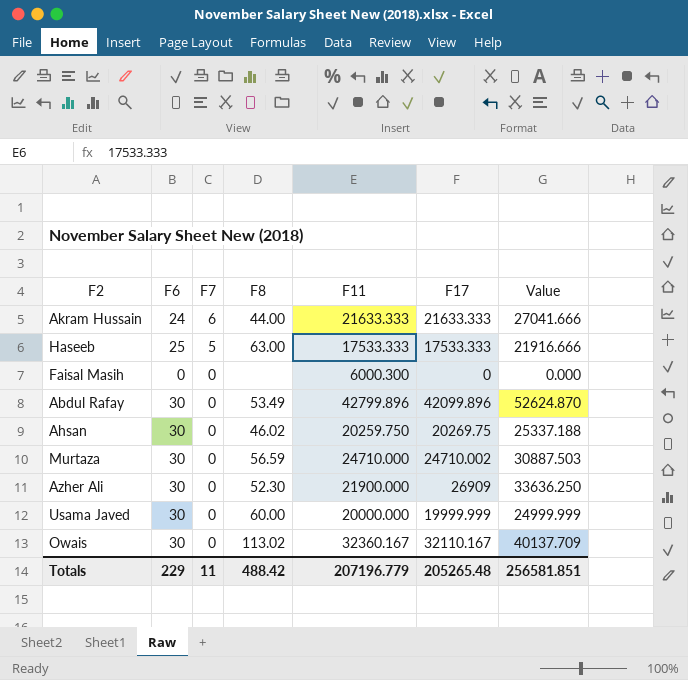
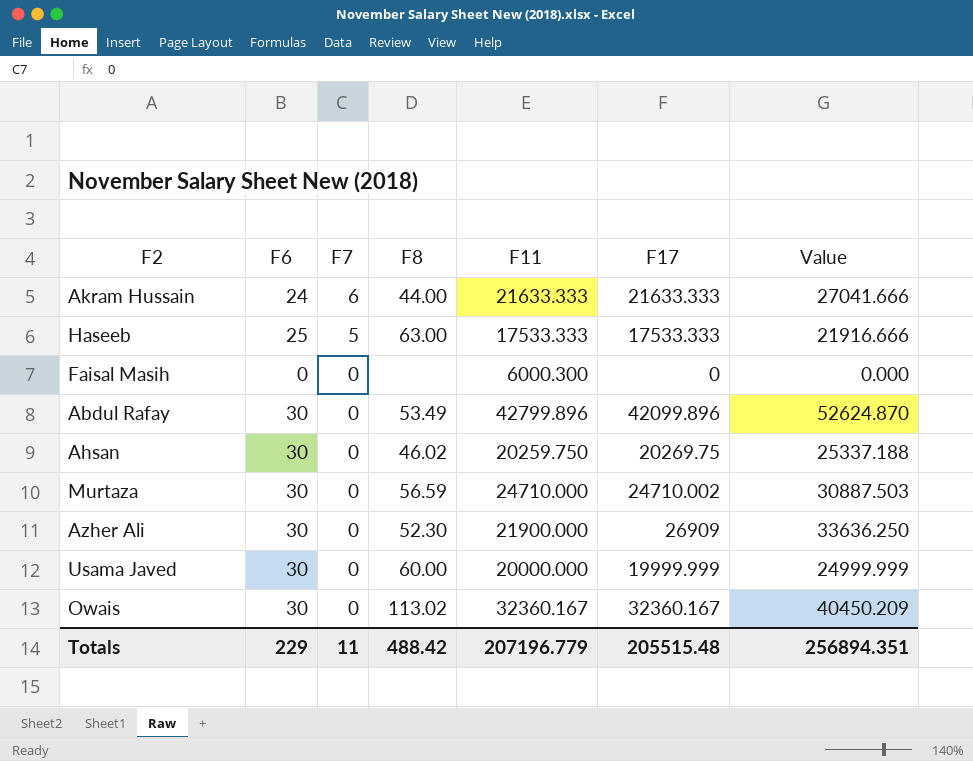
Owais | F17: 32110.167 -> 32360.167
Owais | Value: 40137.709 -> 40450.209
Totals | F17: 205265.48 -> 205515.48
Totals | Value: 256581.851 -> 256894.351

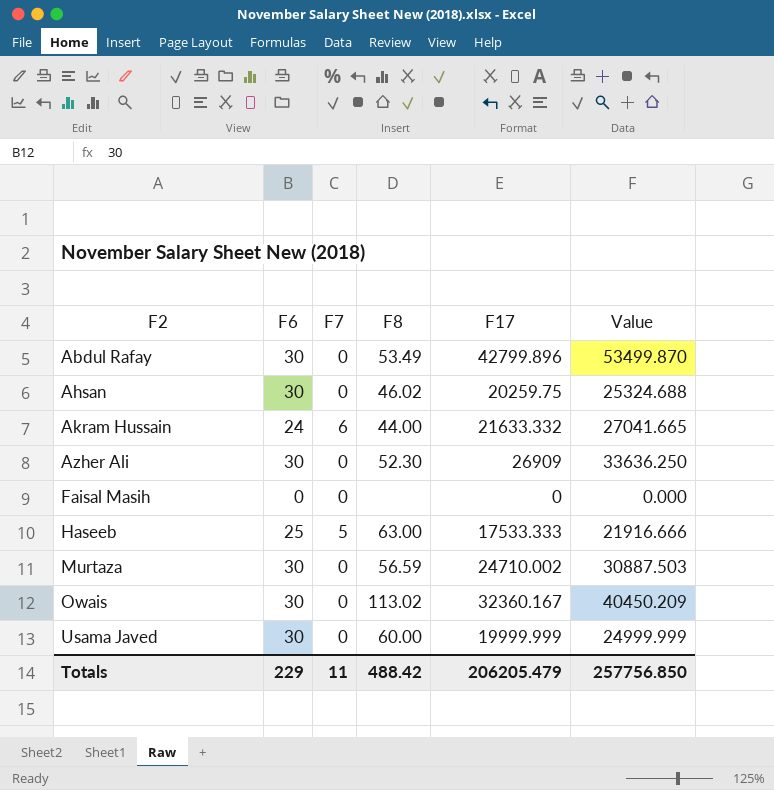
row order: F7 descending -> F2 ascending
column F11 | position: 5 -> none
Abdul Rafay | F17: 42099.896 -> 42799.896
Abdul Rafay | Value: 52624.870 -> 53499.870
Ahsan | F17: 20269.75 -> 20259.75
Ahsan | Value: 25337.188 -> 25324.688
Akram Hussain | F17: 21633.333 -> 21633.332
Akram Hussain | Value: 27041.666 -> 27041.665
Totals | F17: 205515.48 -> 206205.479
Totals | Value: 256894.351 -> 257756.850

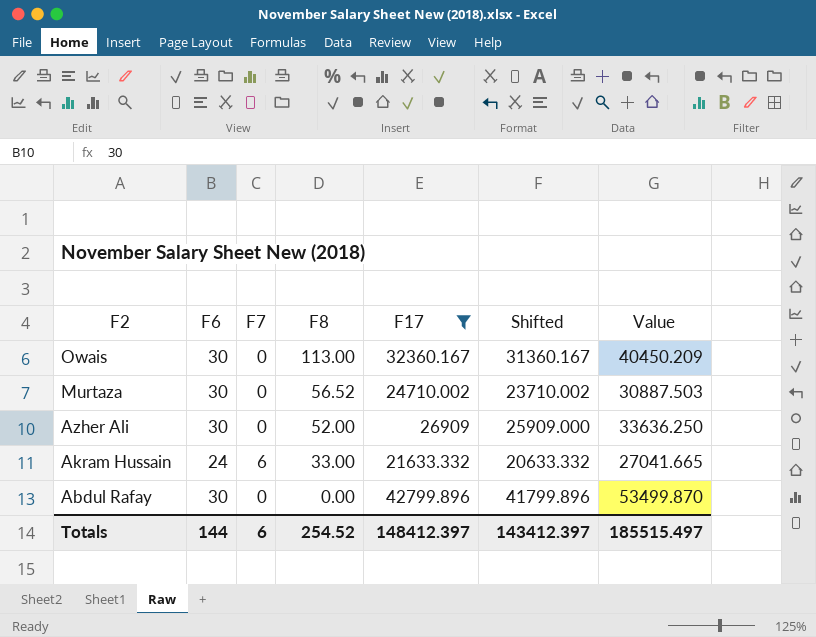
filter: none -> F17 >= 21633.332
row order: F2 ascending -> F2 descending
column Shifted | formula: none -> [F17] - 1000
Owais | F8: 113.02 -> 113.00
Murtaza | F8: 56.59 -> 56.52
Azher Ali | F8: 52.30 -> 52.00
Akram Hussain | F8: 44.00 -> 33.00
Abdul Rafay | F8: 53.49 -> 0.00
Totals | F6: 229 -> 144
Totals | F7: 11 -> 6
Totals | F8: 488.42 -> 254.52
Totals | F17: 206205.479 -> 148412.397
Totals | Value: 257756.850 -> 185515.497

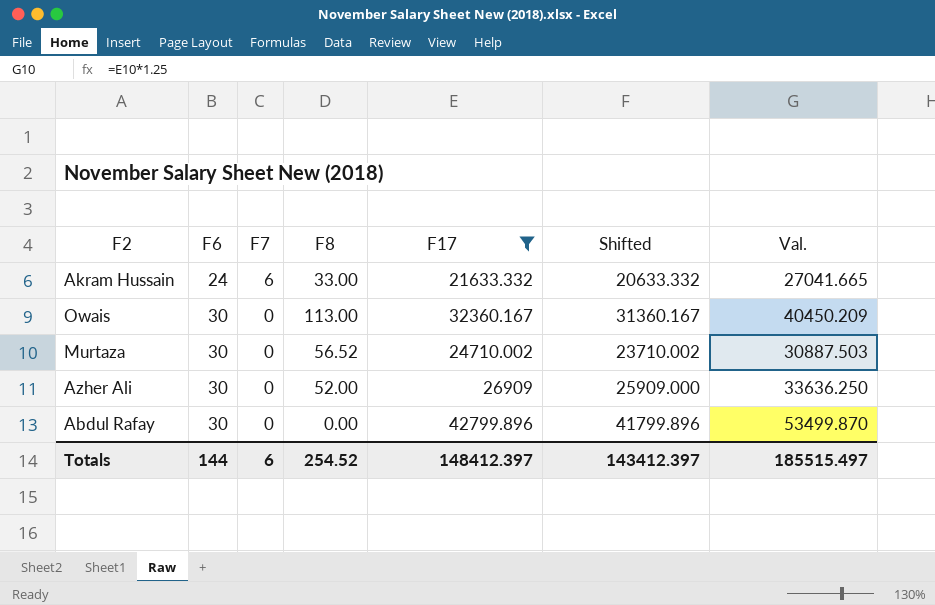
row order: F2 descending -> F6 ascending
column name: Value -> Val.

